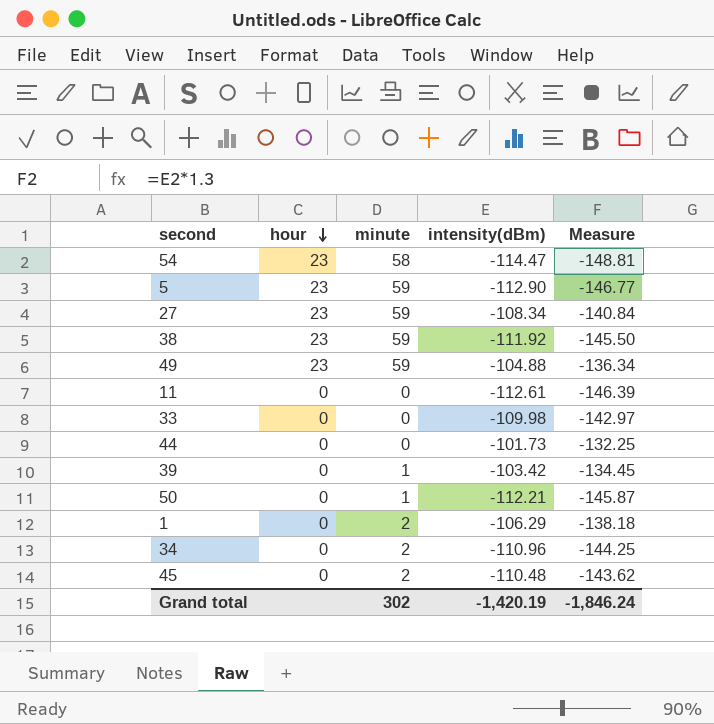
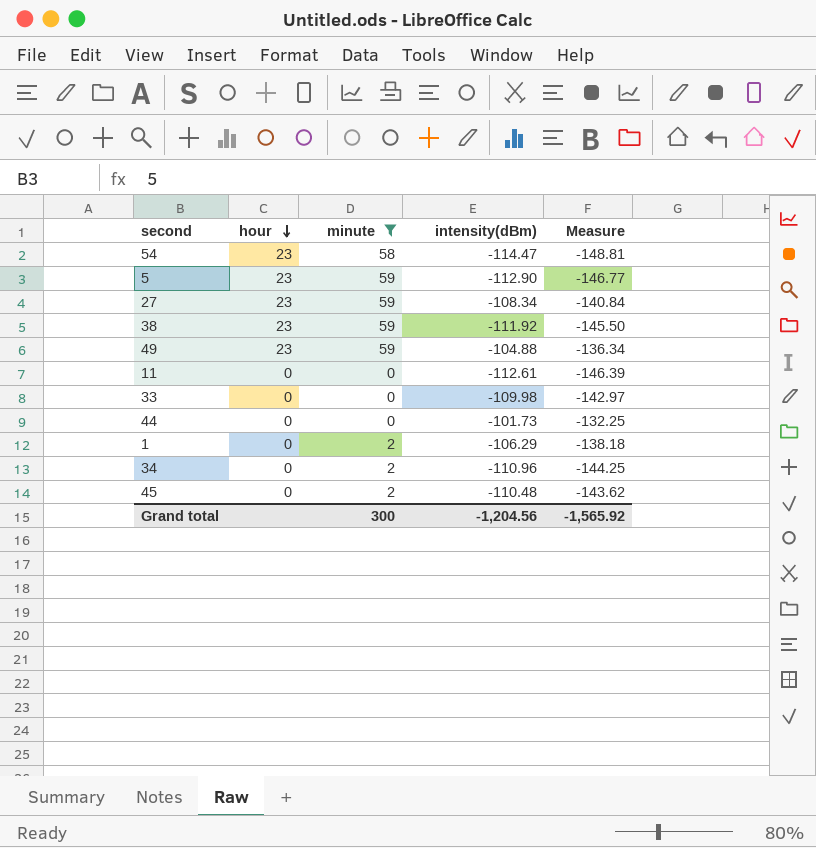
filter: none -> minute != 1
Grand total | minute: 302 -> 300
Grand total | intensity(dBm): -1,420.19 -> -1,204.56
Grand total | Measure: -1,846.24 -> -1,565.92

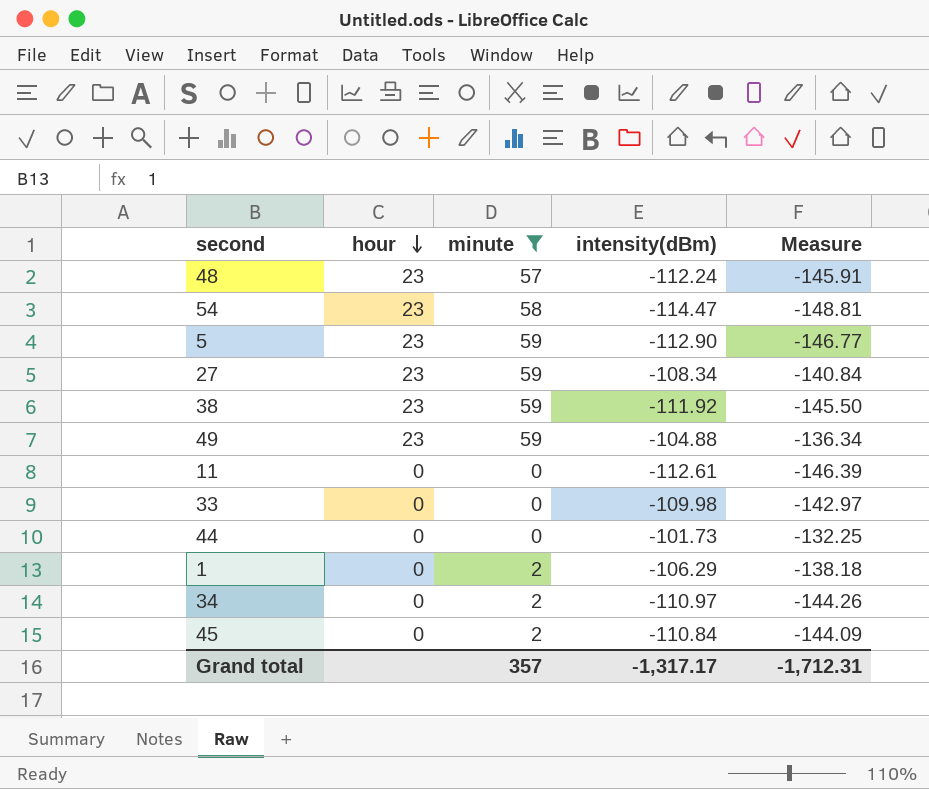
row 48: none -> 23 | 57 | -112.24 | -145.91
34 | intensity(dBm): -110.96 -> -110.97
34 | Measure: -144.25 -> -144.26
45 | intensity(dBm): -110.48 -> -110.84
45 | Measure: -143.62 -> -144.09
Grand total | minute: 300 -> 357
Grand total | intensity(dBm): -1,204.56 -> -1,317.17
Grand total | Measure: -1,565.92 -> -1,712.31

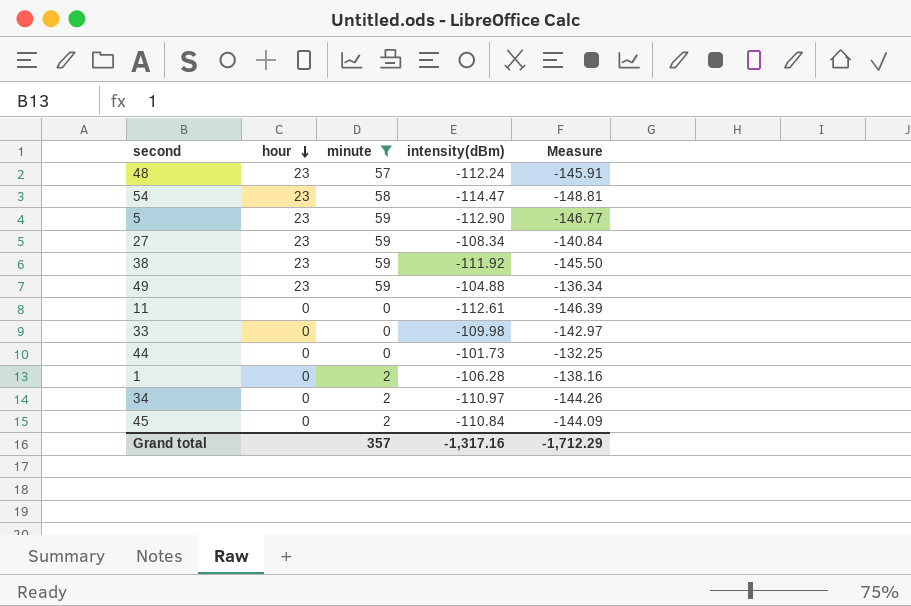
1 | intensity(dBm): -106.29 -> -106.28
1 | Measure: -138.18 -> -138.16
Grand total | intensity(dBm): -1,317.17 -> -1,317.16
Grand total | Measure: -1,712.31 -> -1,712.29

